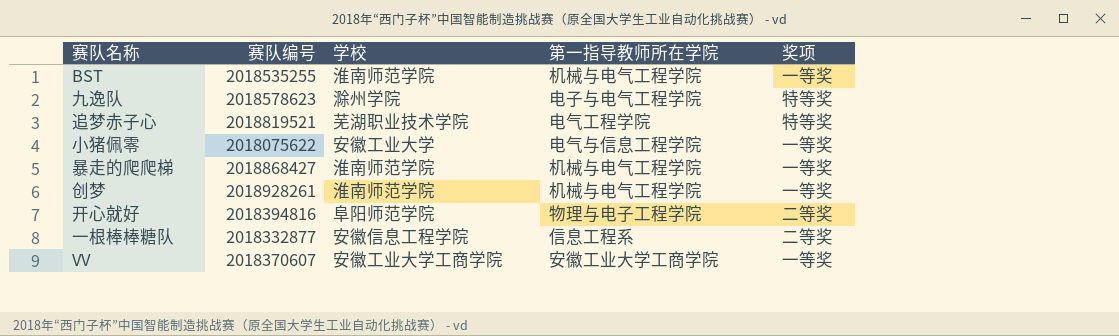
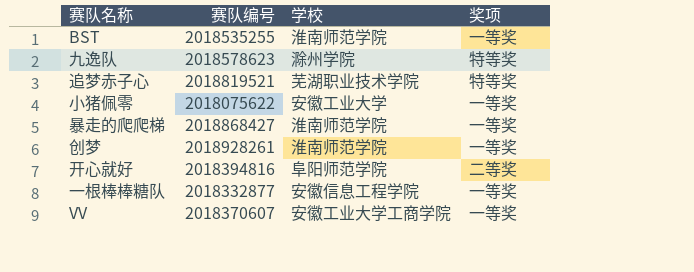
column 第一指导教师所在学院 | position: 4 -> none
一根棒棒糖队 | 奖项: 二等奖 -> 一等奖

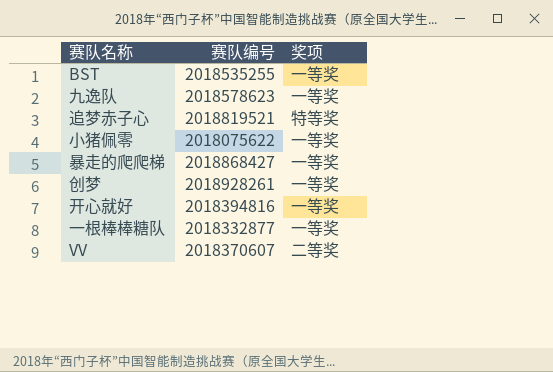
column 学校 | position: 3 -> none
九逸队 | 奖项: 特等奖 -> 一等奖
开心就好 | 奖项: 二等奖 -> 一等奖
VV | 奖项: 一等奖 -> 二等奖

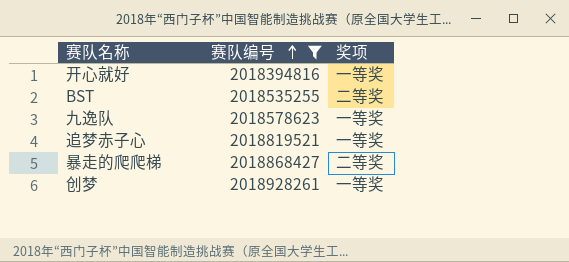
filter: none -> 赛队编号 >= 2018394816
row order: none -> 赛队编号 ascending
BST | 奖项: 一等奖 -> 二等奖
追梦赤子心 | 奖项: 特等奖 -> 一等奖
暴走的爬爬梯 | 奖项: 一等奖 -> 二等奖

